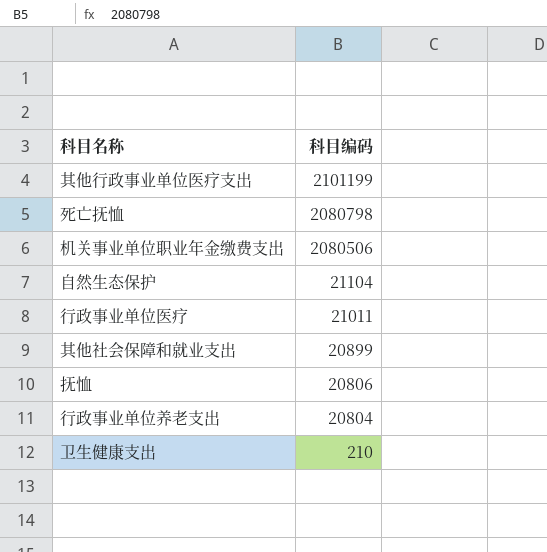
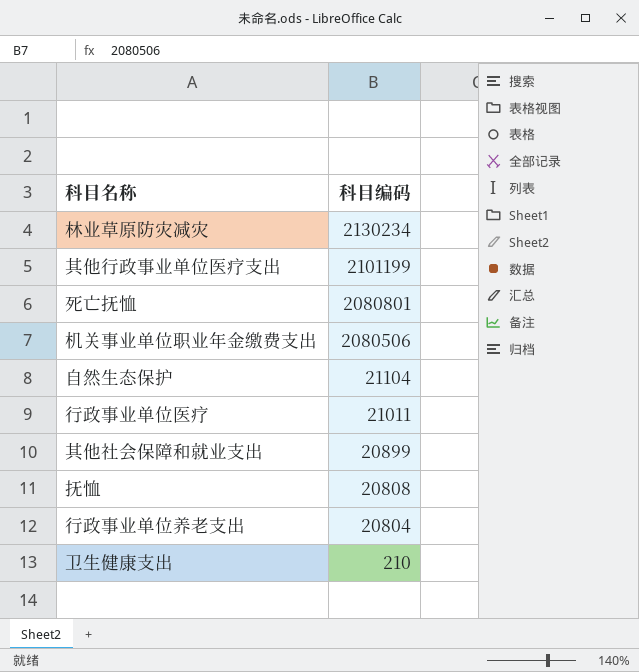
row 林业草原防灾减灾: none -> 2130234
死亡抚恤 | 科目编码: 2080798 -> 2080801
抚恤 | 科目编码: 20806 -> 20808

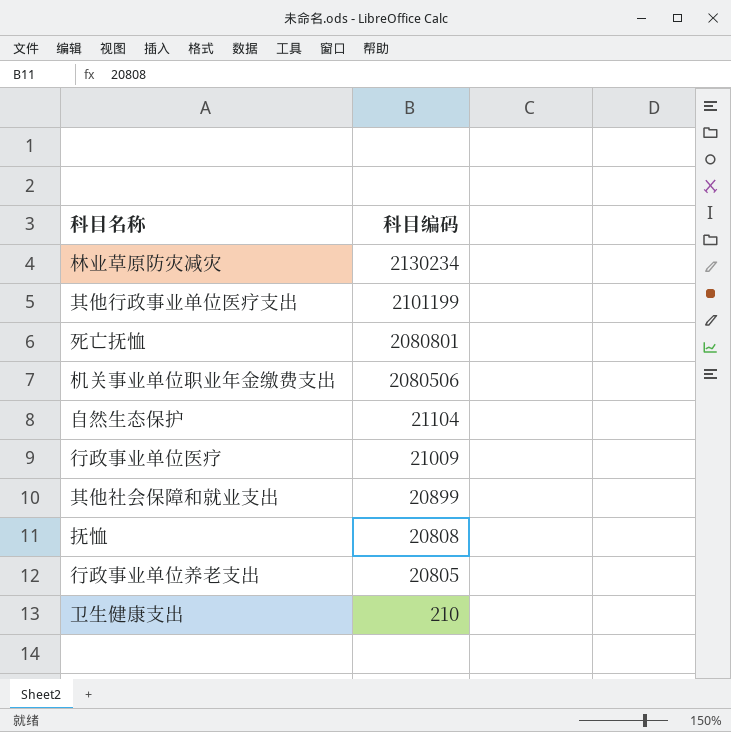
行政事业单位医疗 | 科目编码: 21011 -> 21009
行政事业单位养老支出 | 科目编码: 20804 -> 20805

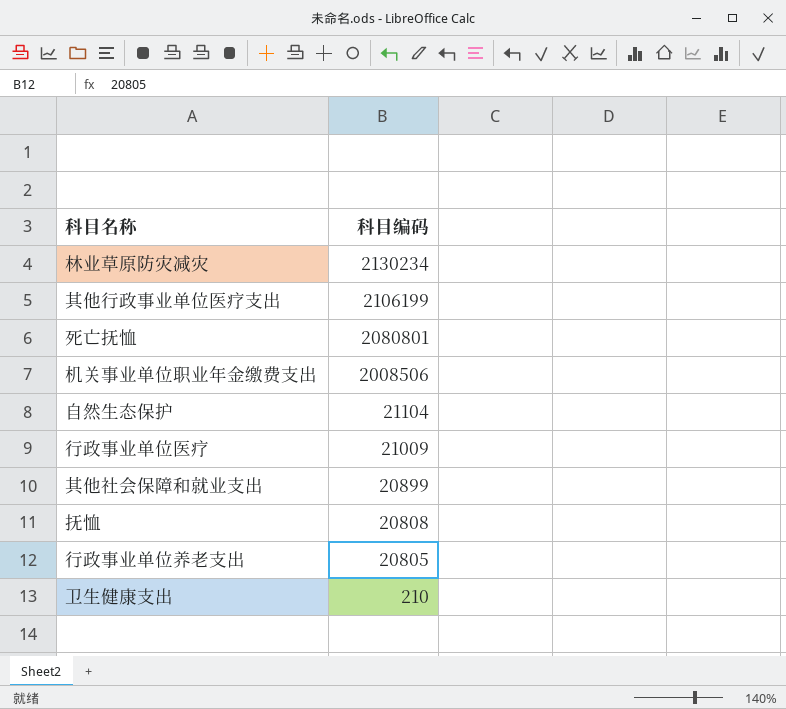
其他行政事业单位医疗支出 | 科目编码: 2101199 -> 2106199
机关事业单位职业年金缴费支出 | 科目编码: 2080506 -> 2008506

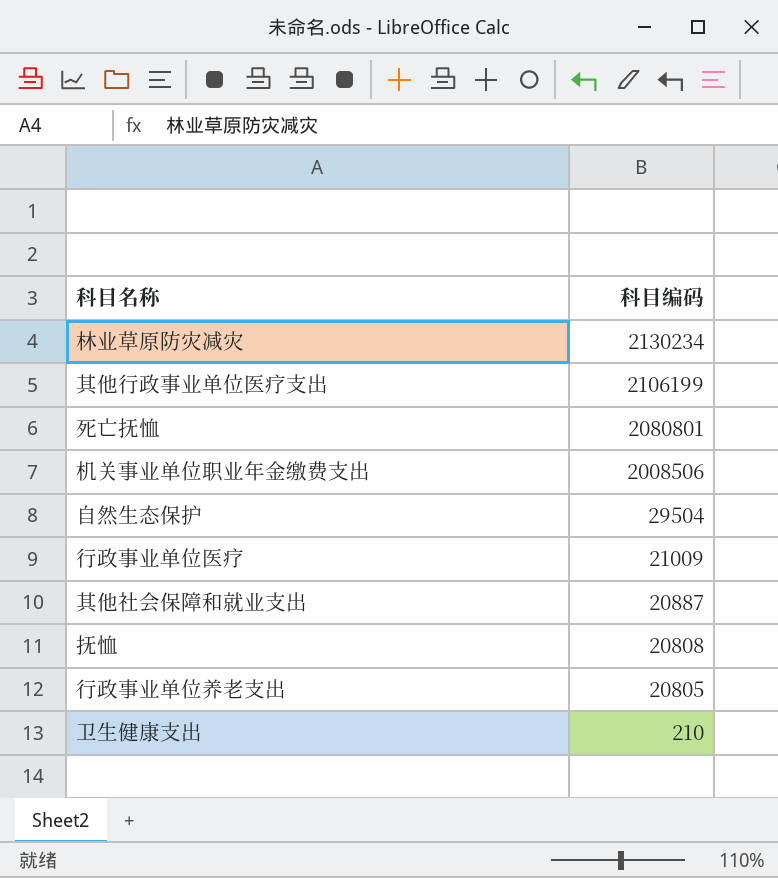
自然生态保护 | 科目编码: 21104 -> 29504
其他社会保障和就业支出 | 科目编码: 20899 -> 20887

